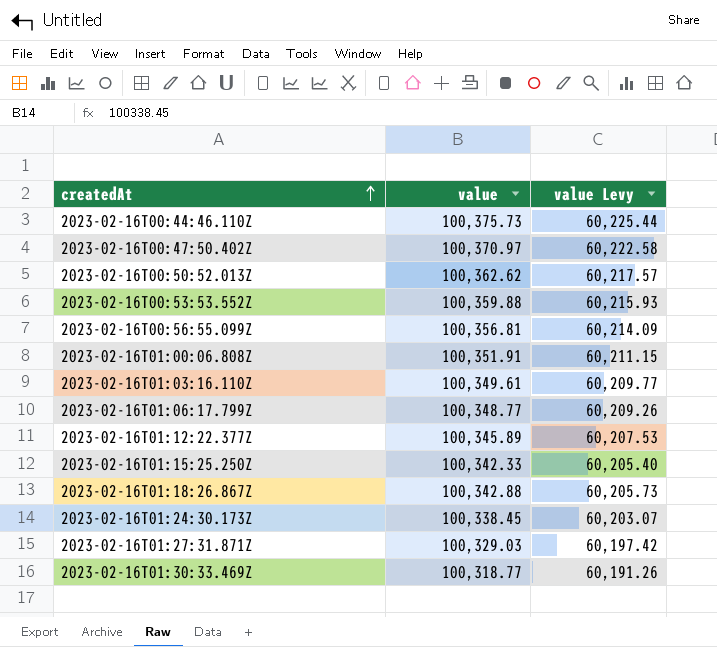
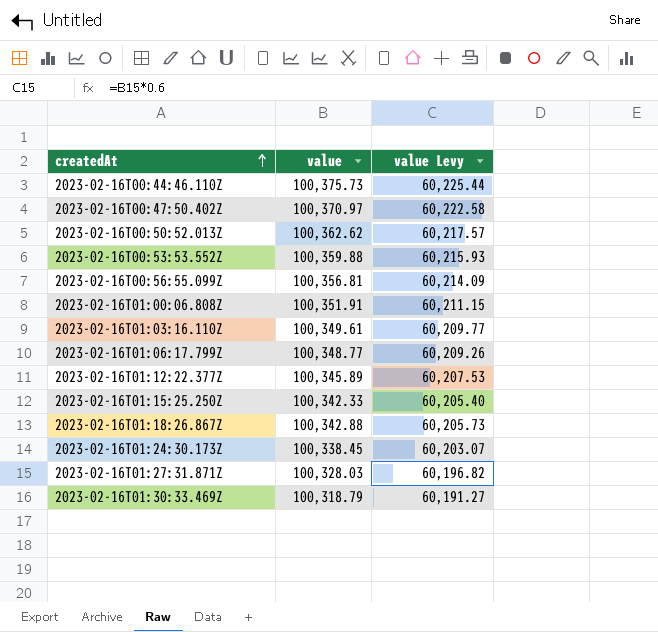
2023-02-16T01:27:31.871Z | value: 100,329.03 -> 100,328.03
2023-02-16T01:27:31.871Z | value Levy: 60,197.42 -> 60,196.82
2023-02-16T01:30:33.469Z | value: 100,318.77 -> 100,318.79
2023-02-16T01:30:33.469Z | value Levy: 60,191.26 -> 60,191.27

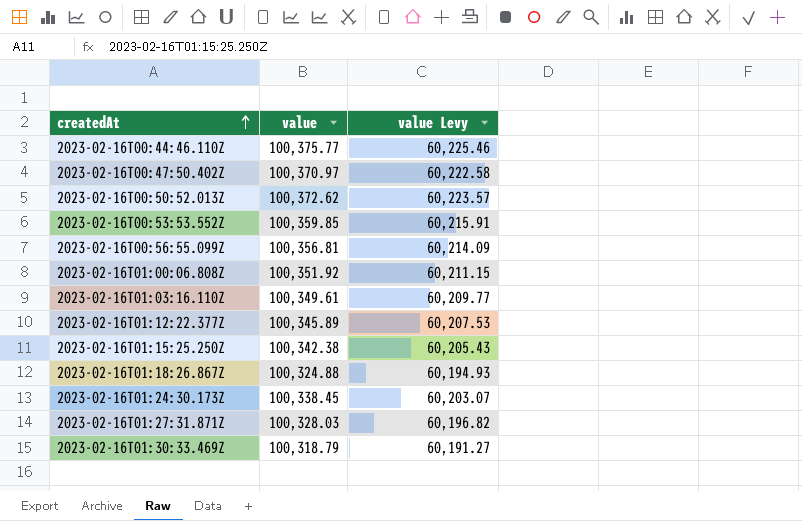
row 2023-02-16T01:06:17.799Z: 100,348.77 | 60,209.26 -> none
2023-02-16T00:44:46.110Z | value: 100,375.73 -> 100,375.77
2023-02-16T00:44:46.110Z | value Levy: 60,225.44 -> 60,225.46
2023-02-16T00:50:52.013Z | value: 100,362.62 -> 100,372.62
2023-02-16T00:50:52.013Z | value Levy: 60,217.57 -> 60,223.57
2023-02-16T00:53:53.552Z | value: 100,359.88 -> 100,359.85
2023-02-16T00:53:53.552Z | value Levy: 60,215.93 -> 60,215.91
2023-02-16T01:00:06.808Z | value: 100,351.91 -> 100,351.92
2023-02-16T01:15:25.250Z | value: 100,342.33 -> 100,342.38
2023-02-16T01:15:25.250Z | value Levy: 60,205.40 -> 60,205.43
2023-02-16T01:18:26.867Z | value: 100,342.88 -> 100,324.88
2023-02-16T01:18:26.867Z | value Levy: 60,205.73 -> 60,194.93

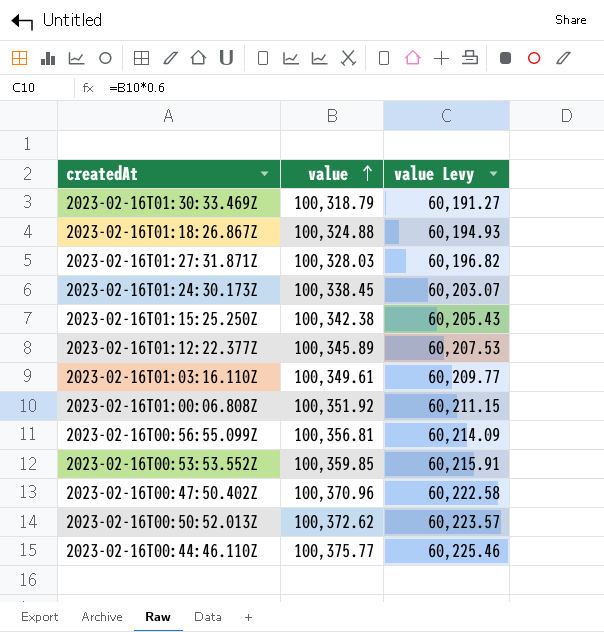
row order: createdAt ascending -> value ascending
2023-02-16T00:47:50.402Z | value: 100,370.97 -> 100,370.96

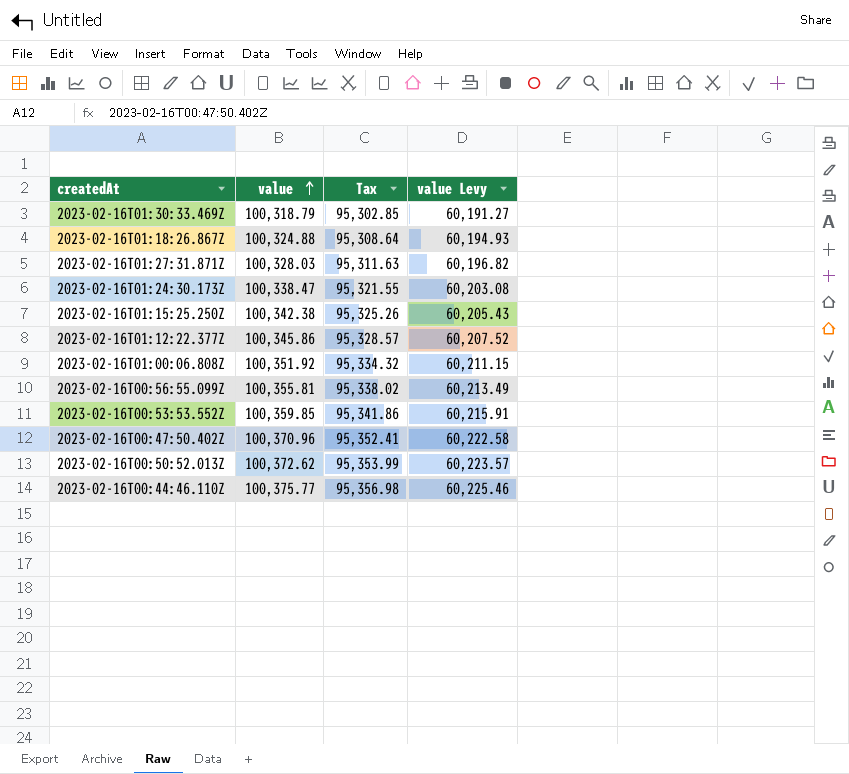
column Tax | formula: none -> [value] * 0.95
row 2023-02-16T01:03:16.110Z: 100,349.61 | 60,209.77 -> none
2023-02-16T01:24:30.173Z | value: 100,338.45 -> 100,338.47
2023-02-16T01:24:30.173Z | value Levy: 60,203.07 -> 60,203.08
2023-02-16T01:12:22.377Z | value: 100,345.89 -> 100,345.86
2023-02-16T01:12:22.377Z | value Levy: 60,207.53 -> 60,207.52
2023-02-16T00:56:55.099Z | value: 100,356.81 -> 100,355.81
2023-02-16T00:56:55.099Z | value Levy: 60,214.09 -> 60,213.49

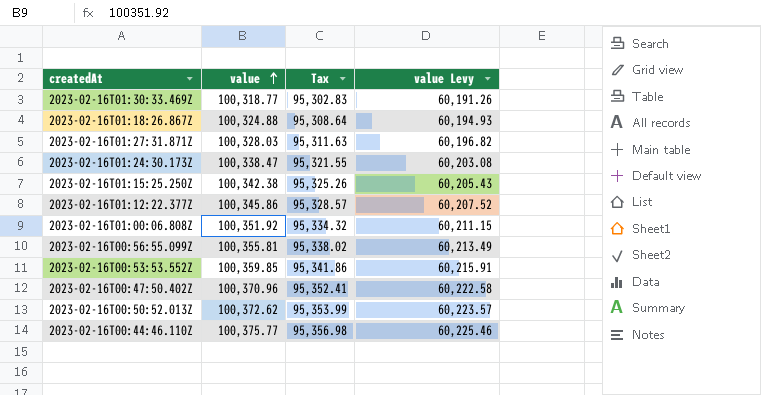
2023-02-16T01:30:33.469Z | value: 100,318.79 -> 100,318.77
2023-02-16T01:30:33.469Z | Tax: 95,302.85 -> 95,302.83
2023-02-16T01:30:33.469Z | value Levy: 60,191.27 -> 60,191.26

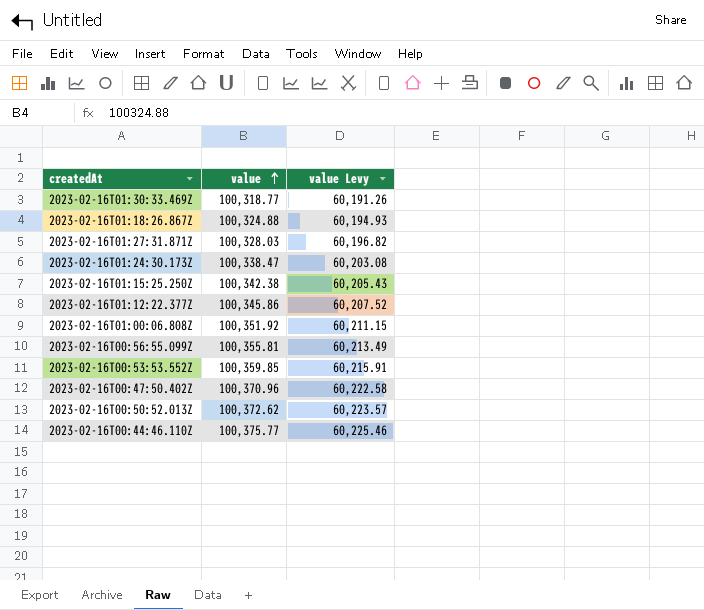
column Tax | formula: [value] * 0.95 -> none

